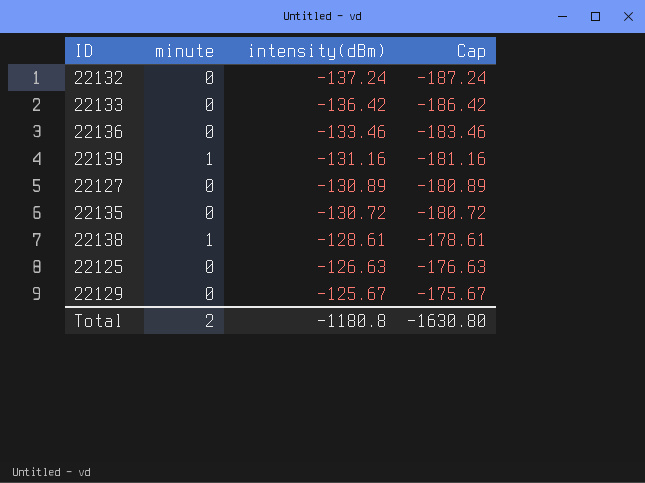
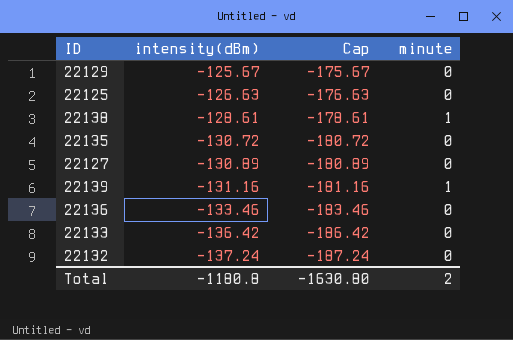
row order: intensity(dBm) ascending -> intensity(dBm) descending
column minute | position: 2 -> 4

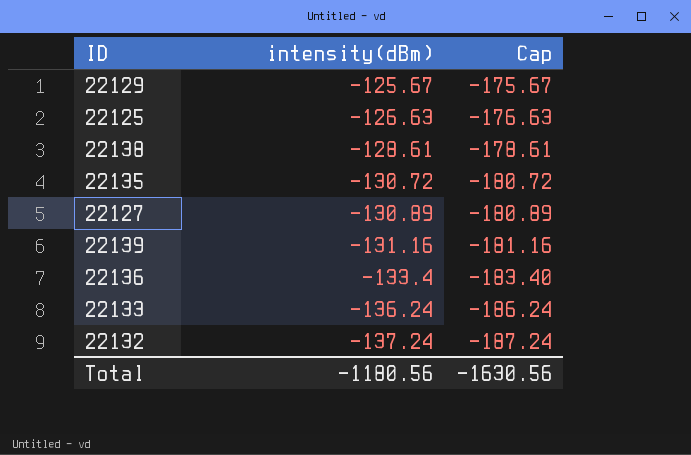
column minute | position: 4 -> none
22136 | intensity(dBm): -133.46 -> -133.4
22136 | Cap: -183.46 -> -183.40
22133 | intensity(dBm): -136.42 -> -136.24
22133 | Cap: -186.42 -> -186.24
Total | intensity(dBm): -1180.8 -> -1180.56
Total | Cap: -1630.80 -> -1630.56

